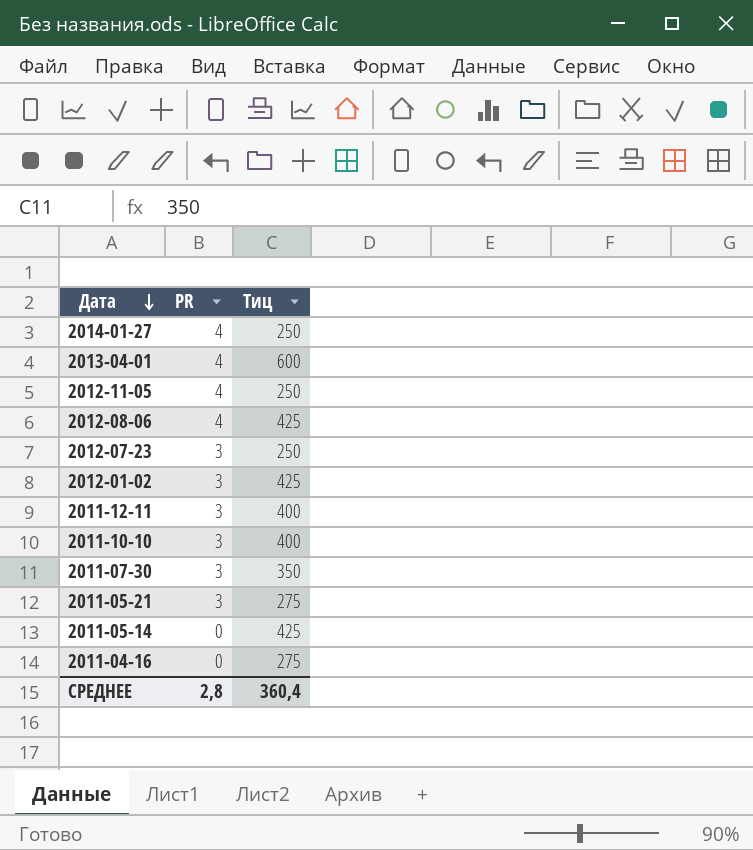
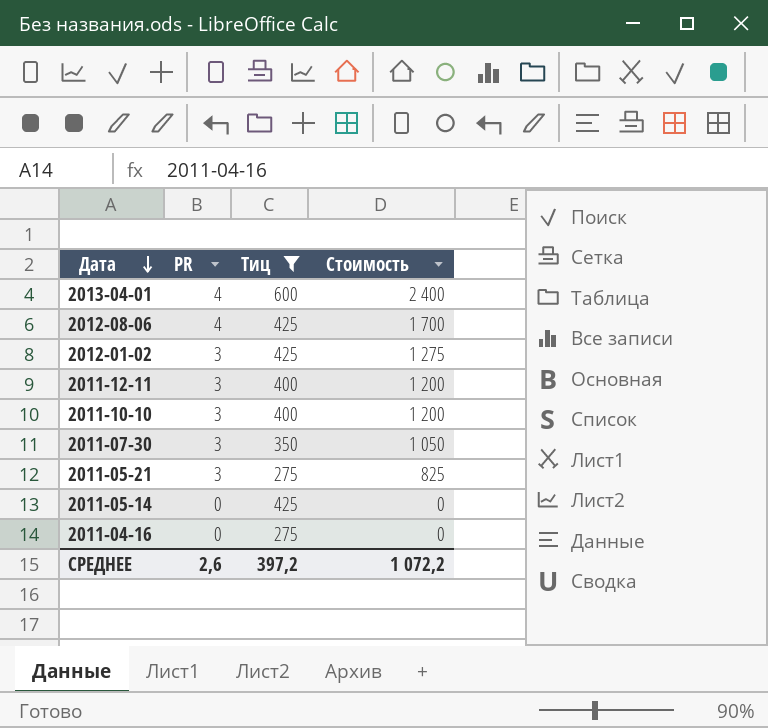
filter: none -> Тиц != 250
column Стоимость | formula: none -> [PR] * [Тиц]
СРЕДНЕЕ | PR: 2,8 -> 2,6
СРЕДНЕЕ | Тиц: 360,4 -> 397,2

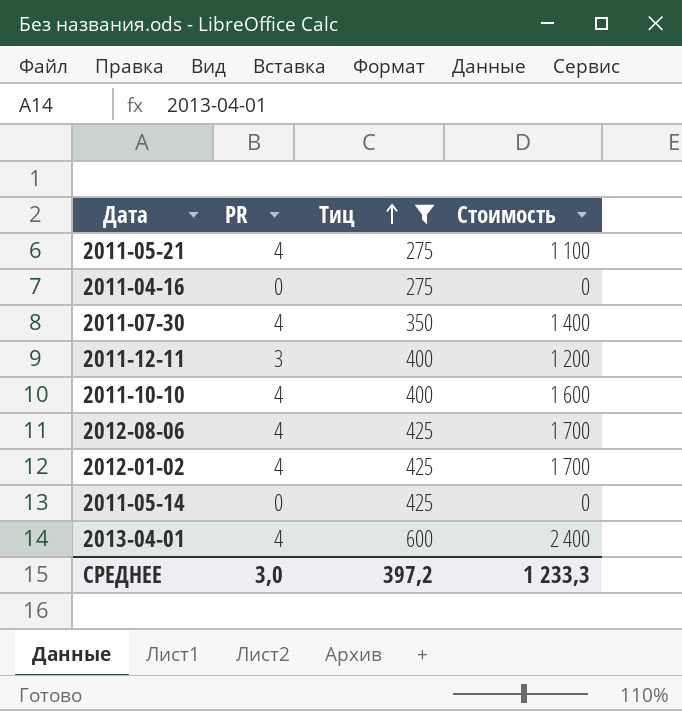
row order: Дата descending -> Тиц ascending
2011-05-21 | PR: 3 -> 4
2011-05-21 | Стоимость: 825 -> 1 100
2011-07-30 | PR: 3 -> 4
2011-07-30 | Стоимость: 1 050 -> 1 400
2011-10-10 | PR: 3 -> 4
2011-10-10 | Стоимость: 1 200 -> 1 600
2012-01-02 | PR: 3 -> 4
2012-01-02 | Стоимость: 1 275 -> 1 700
СРЕДНЕЕ | PR: 2,6 -> 3,0
СРЕДНЕЕ | Стоимость: 1 072,2 -> 1 233,3

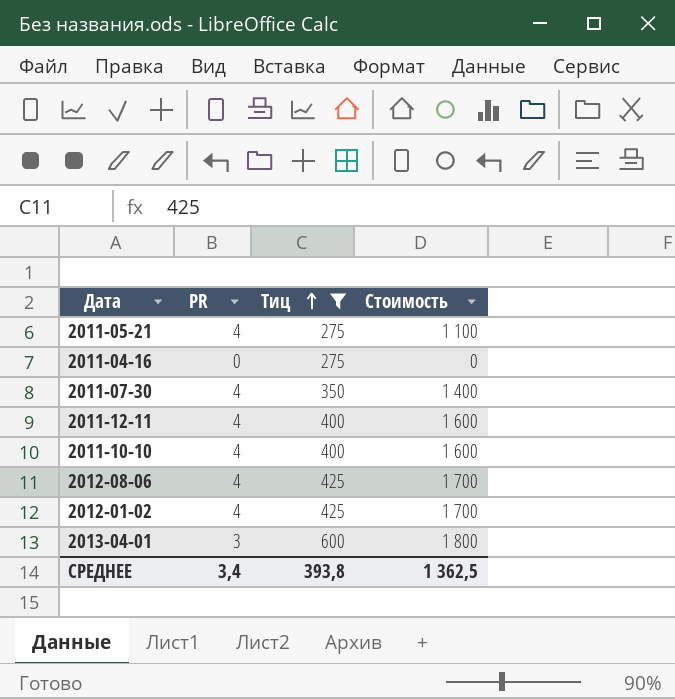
row 2011-05-14: 0 | 425 | 0 -> none
2011-12-11 | PR: 3 -> 4
2011-12-11 | Стоимость: 1 200 -> 1 600
2013-04-01 | PR: 4 -> 3
2013-04-01 | Стоимость: 2 400 -> 1 800
СРЕДНЕЕ | PR: 3,0 -> 3,4
СРЕДНЕЕ | Тиц: 397,2 -> 393,8
СРЕДНЕЕ | Стоимость: 1 233,3 -> 1 362,5

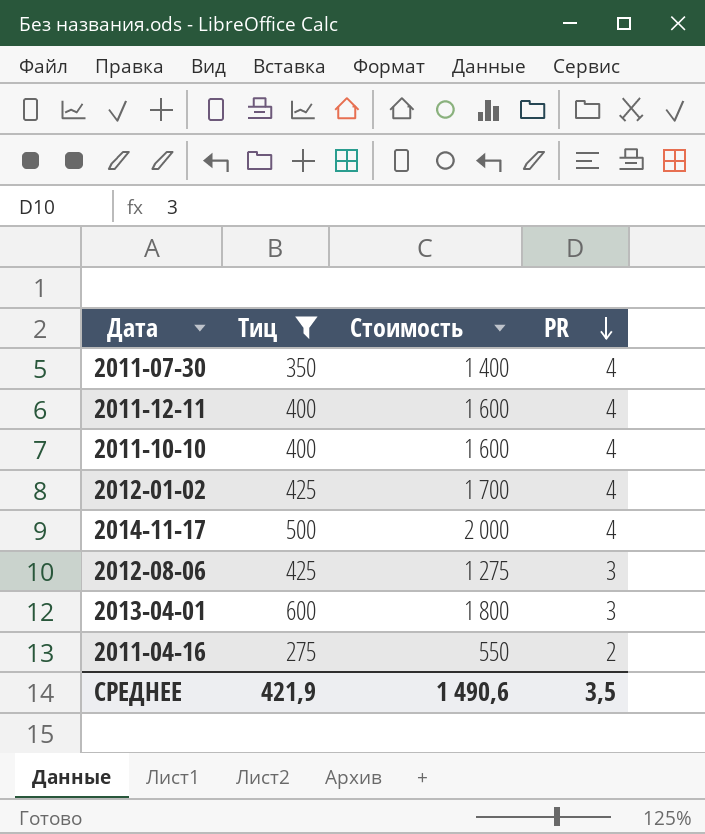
row order: Тиц ascending -> PR descending
column PR | position: 2 -> 4
row 2011-05-21: 4 | 275 | 1 100 -> none
row 2014-11-17: none -> 500 | 2 000 | 4
2012-08-06 | Стоимость: 1 700 -> 1 275
2012-08-06 | PR: 4 -> 3
2011-04-16 | Стоимость: 0 -> 550
2011-04-16 | PR: 0 -> 2
СРЕДНЕЕ | Тиц: 393,8 -> 421,9
СРЕДНЕЕ | Стоимость: 1 362,5 -> 1 490,6
СРЕДНЕЕ | PR: 3,4 -> 3,5

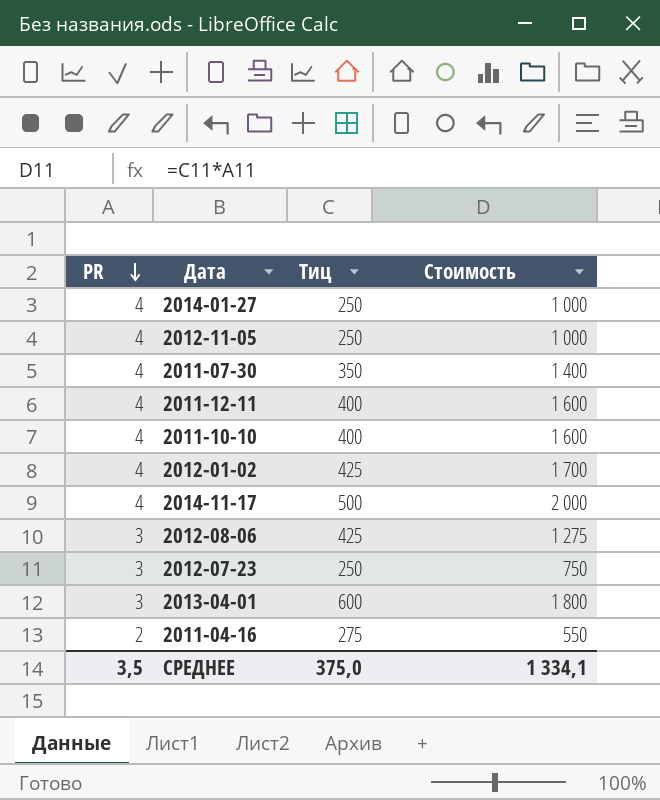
filter: Тиц != 250 -> none
column PR | position: 4 -> 1
СРЕДНЕЕ | Тиц: 421,9 -> 375,0
СРЕДНЕЕ | Стоимость: 1 490,6 -> 1 334,1

